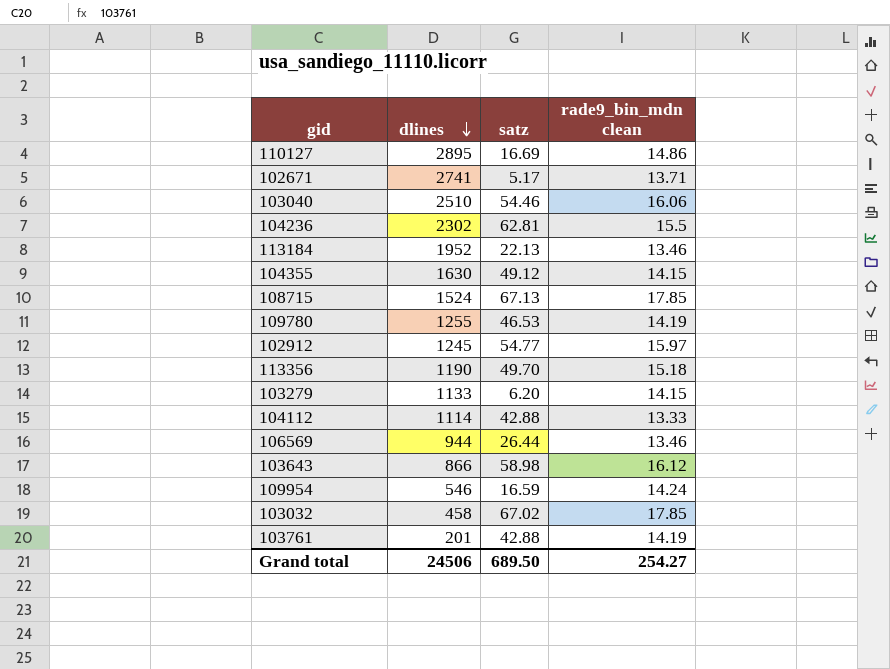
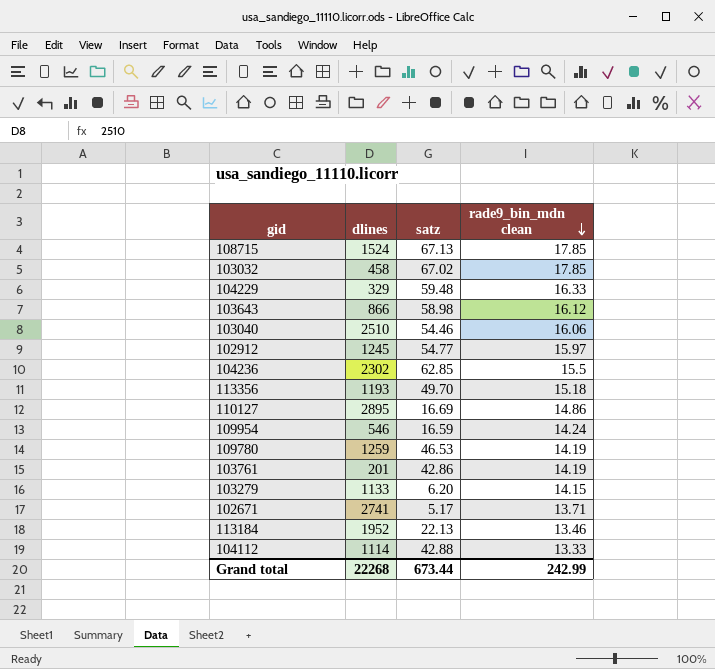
row order: dlines descending -> rade9_bin_mdn clean descending
row 104355: 1630 | 49.12 | 14.15 -> none
row 106569: 944 | 26.44 | 13.46 -> none
row 104229: none -> 329 | 59.48 | 16.33
104236 | satz: 62.81 -> 62.85
113356 | dlines: 1190 -> 1193
109780 | dlines: 1255 -> 1259
103761 | satz: 42.88 -> 42.86
Grand total | dlines: 24506 -> 22268
Grand total | satz: 689.50 -> 673.44
Grand total | rade9_bin_mdn clean: 254.27 -> 242.99

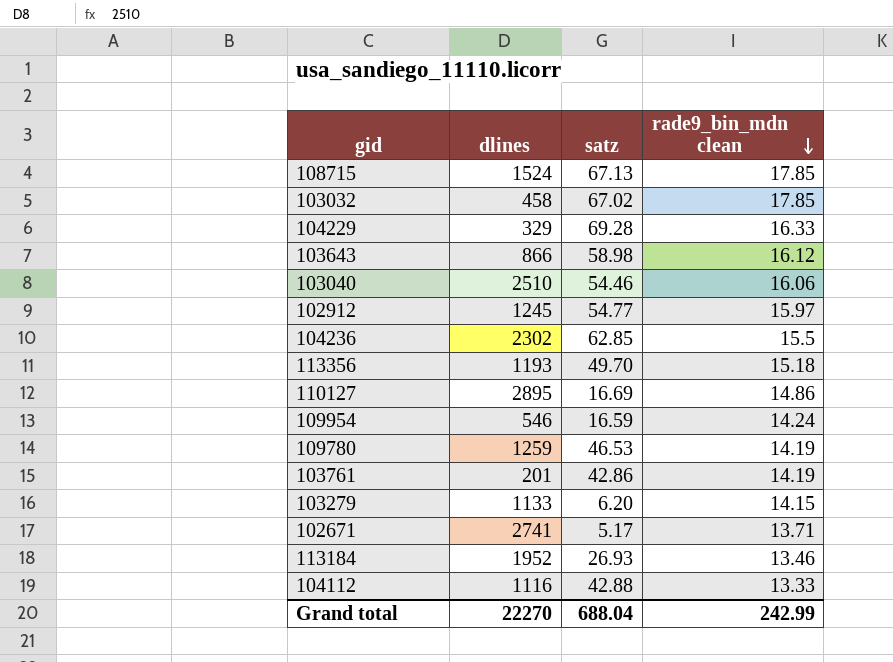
104229 | satz: 59.48 -> 69.28
113184 | satz: 22.13 -> 26.93
104112 | dlines: 1114 -> 1116
Grand total | dlines: 22268 -> 22270
Grand total | satz: 673.44 -> 688.04

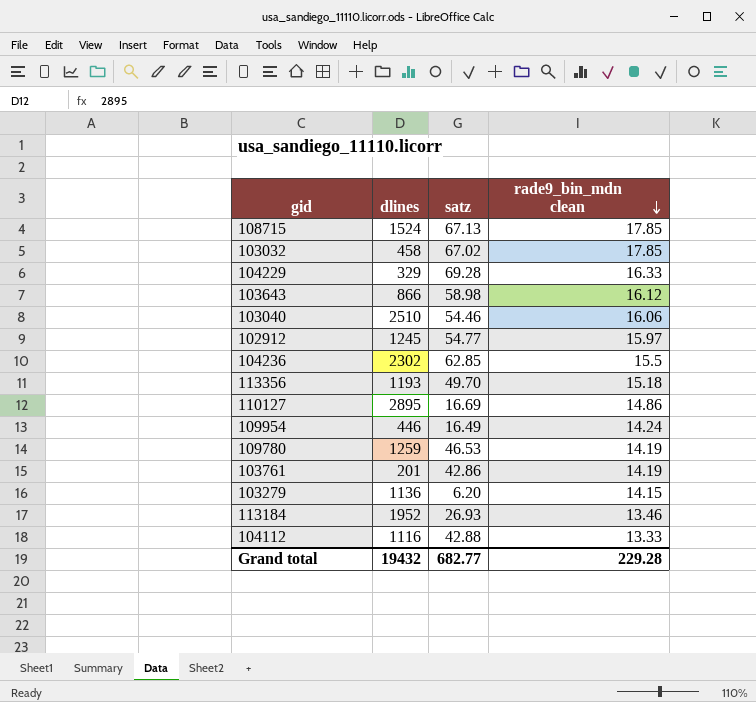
row 102671: 2741 | 5.17 | 13.71 -> none
109954 | dlines: 546 -> 446
109954 | satz: 16.59 -> 16.49
103279 | dlines: 1133 -> 1136
Grand total | dlines: 22270 -> 19432
Grand total | satz: 688.04 -> 682.77
Grand total | rade9_bin_mdn clean: 242.99 -> 229.28

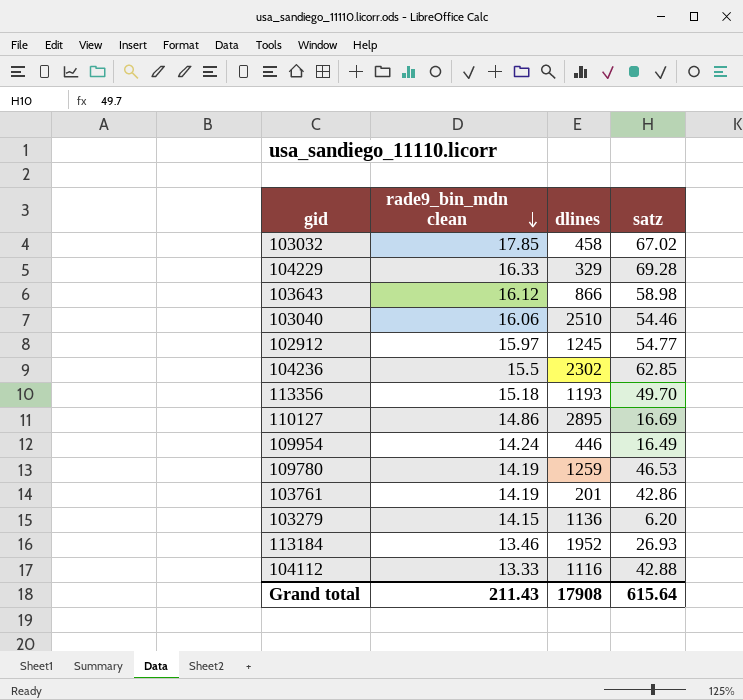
column rade9_bin_mdn clean | position: 4 -> 2
row 108715: 1524 | 67.13 | 17.85 -> none
Grand total | rade9_bin_mdn clean: 229.28 -> 211.43
Grand total | dlines: 19432 -> 17908
Grand total | satz: 682.77 -> 615.64

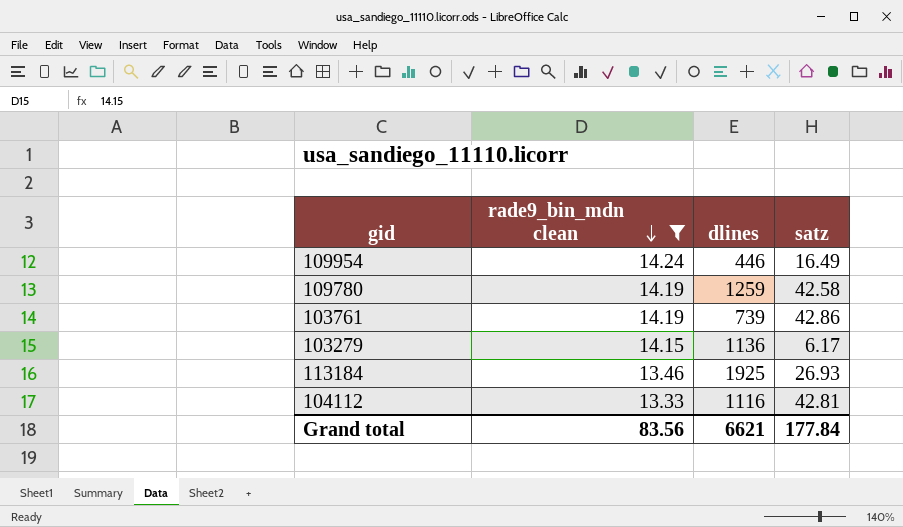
filter: none -> rade9_bin_mdn clean <= 14.24
109780 | satz: 46.53 -> 42.58
103761 | dlines: 201 -> 739
103279 | satz: 6.20 -> 6.17
113184 | dlines: 1952 -> 1925
104112 | satz: 42.88 -> 42.81
Grand total | rade9_bin_mdn clean: 211.43 -> 83.56
Grand total | dlines: 17908 -> 6621
Grand total | satz: 615.64 -> 177.84

